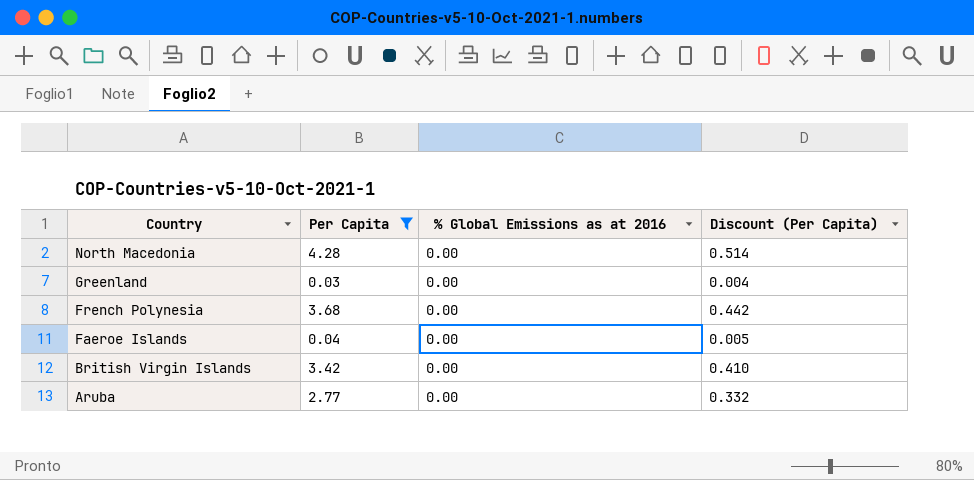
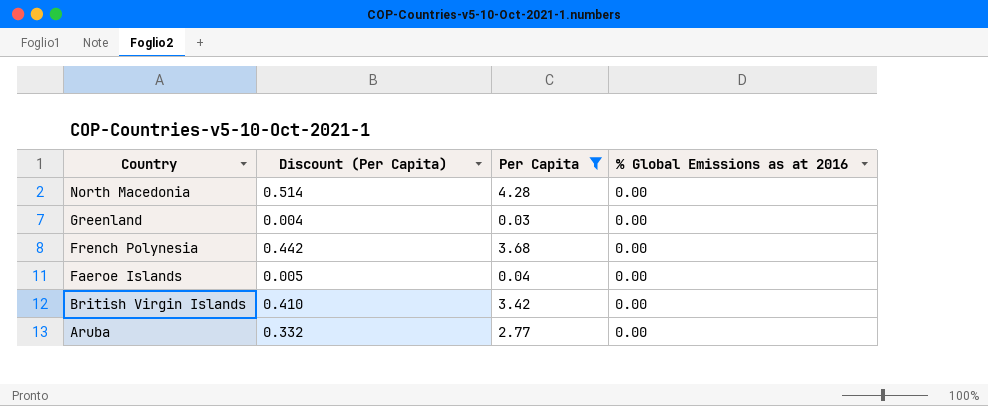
column Discount (Per Capita) | position: 4 -> 2

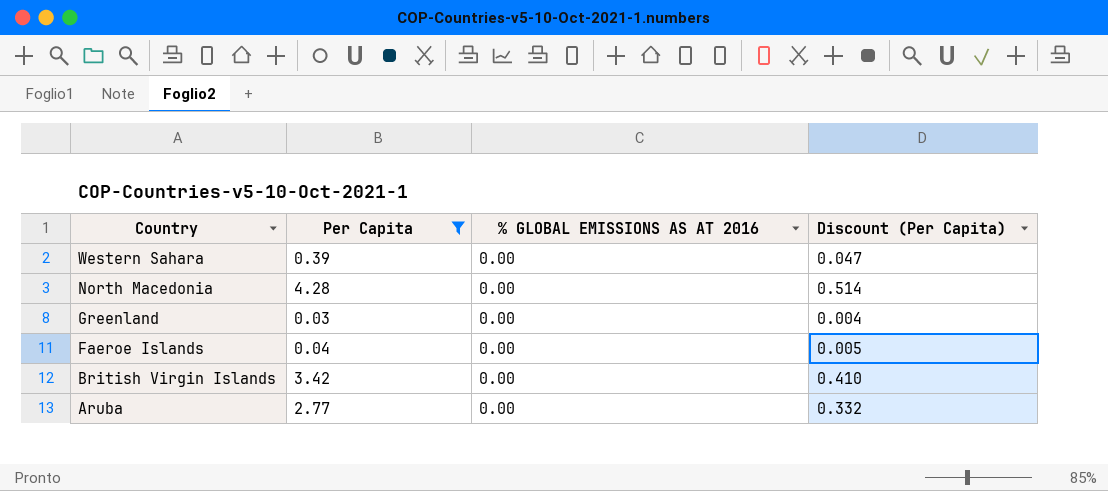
column name: % Global Emissions as at 2016 -> % GLOBAL EMISSIONS AS AT 2016
column Discount (Per Capita) | position: 2 -> 4
row French Polynesia: 0.442 | 3.68 | 0.00 -> none
row Western Sahara: none -> 0.39 | 0.00 | 0.047

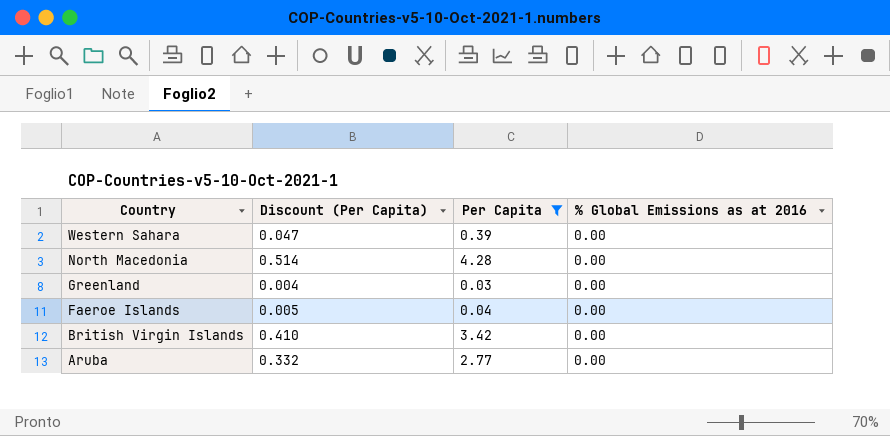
column Discount (Per Capita) | position: 4 -> 2
column name: % GLOBAL EMISSIONS AS AT 2016 -> % Global Emissions as at 2016

